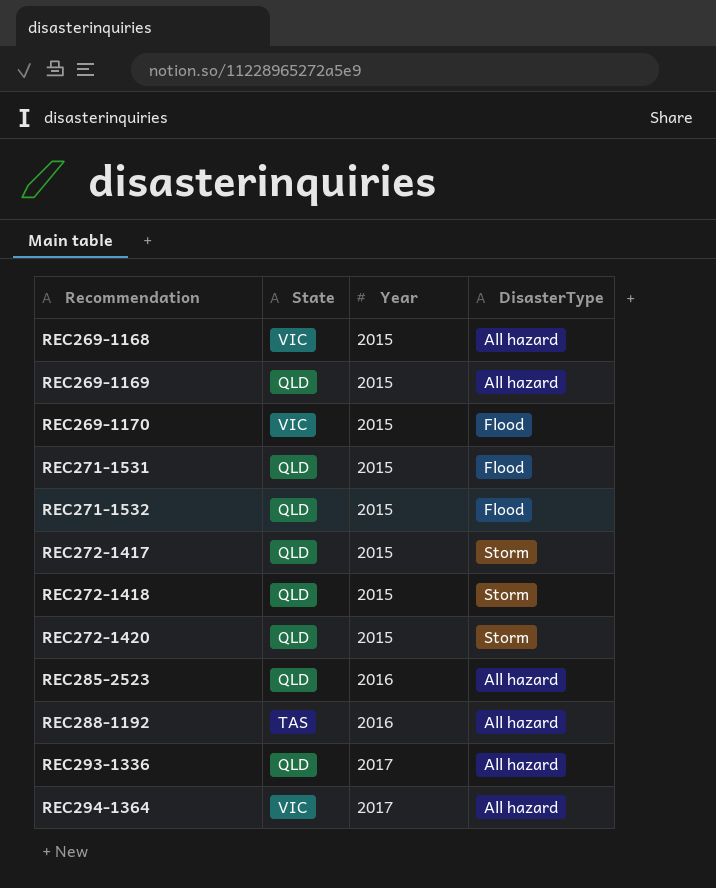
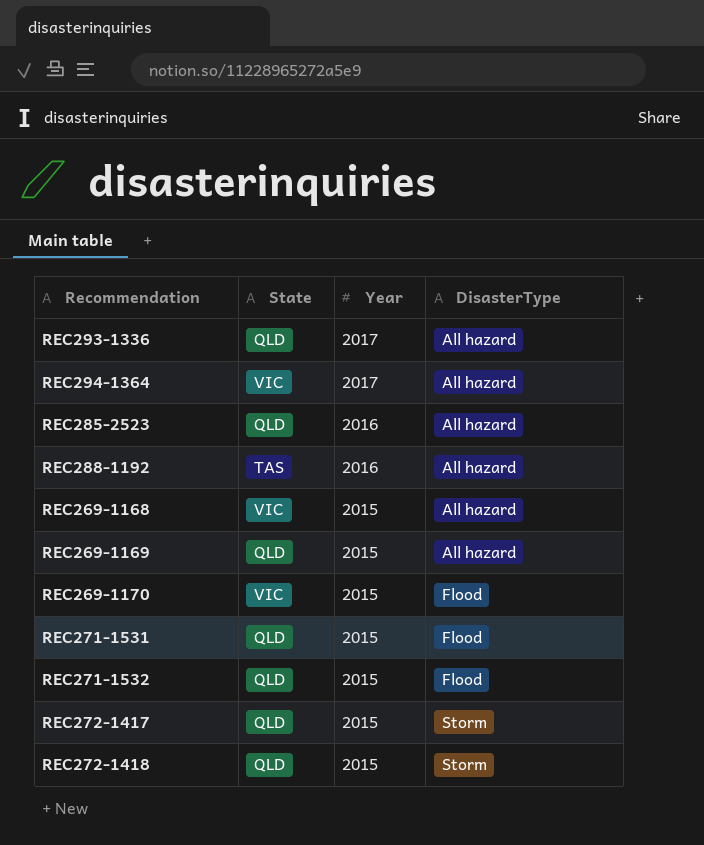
row order: Recommendation ascending -> Year descending
row REC272-1420: QLD | 2015 | Storm -> none

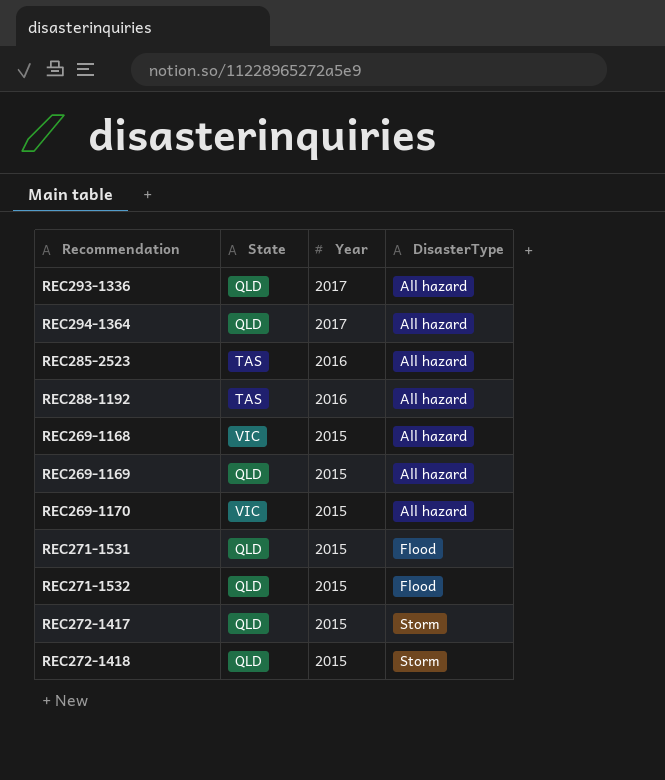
REC294-1364 | State: VIC -> QLD
REC285-2523 | State: QLD -> TAS
REC269-1170 | DisasterType: Flood -> All hazard

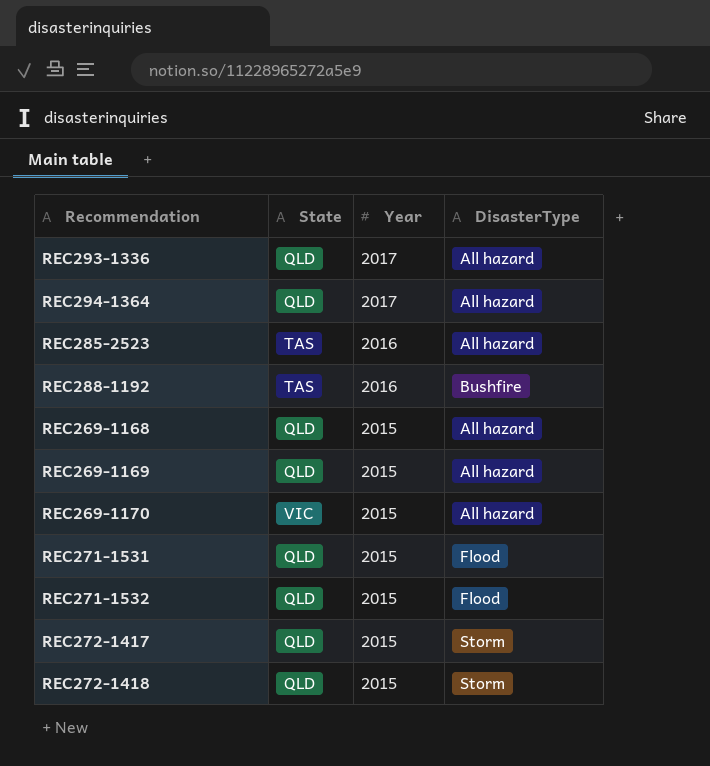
REC288-1192 | DisasterType: All hazard -> Bushfire
REC269-1168 | State: VIC -> QLD

